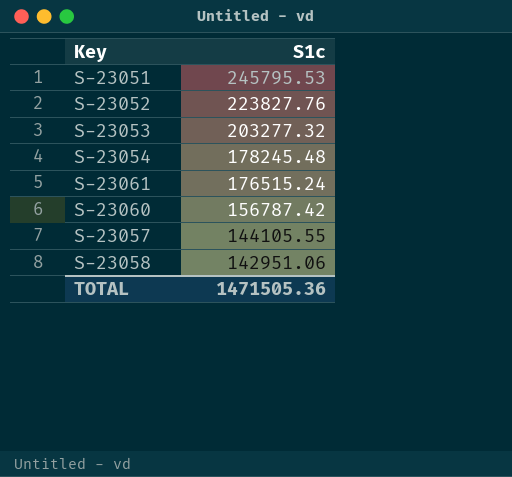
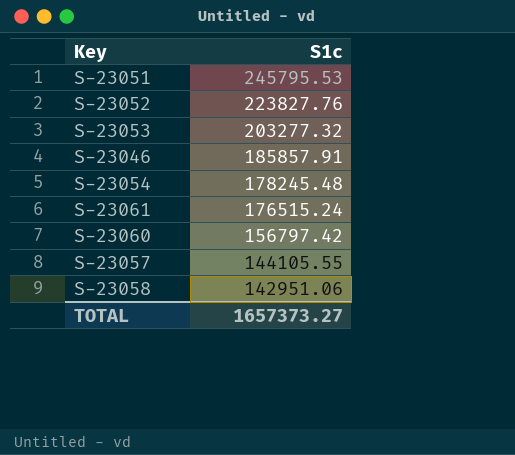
row S-23046: none -> 185857.91
S-23060 | S1c: 156787.42 -> 156797.42
TOTAL | S1c: 1471505.36 -> 1657373.27

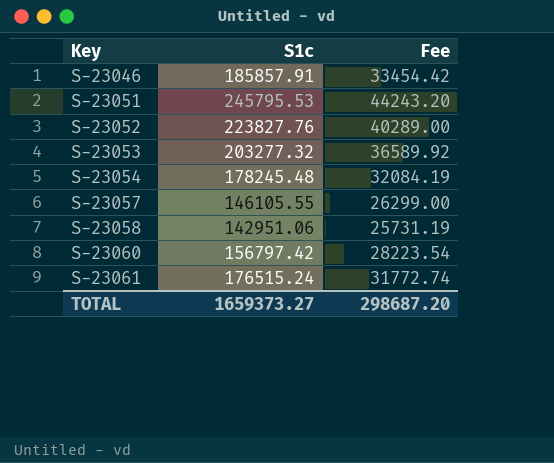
row order: S1c descending -> Key ascending
column Fee | formula: none -> [S1c] * 0.18
S-23057 | S1c: 144105.55 -> 146105.55
TOTAL | S1c: 1657373.27 -> 1659373.27

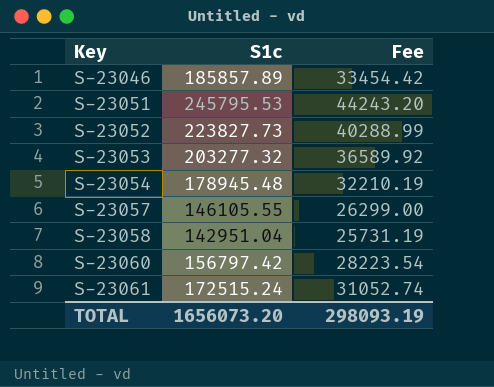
S-23046 | S1c: 185857.91 -> 185857.89
S-23052 | S1c: 223827.76 -> 223827.73
S-23052 | Fee: 40289.00 -> 40288.99
S-23054 | S1c: 178245.48 -> 178945.48
S-23054 | Fee: 32084.19 -> 32210.19
S-23058 | S1c: 142951.06 -> 142951.04
S-23061 | S1c: 176515.24 -> 172515.24
S-23061 | Fee: 31772.74 -> 31052.74
TOTAL | S1c: 1659373.27 -> 1656073.20
TOTAL | Fee: 298687.20 -> 298093.19

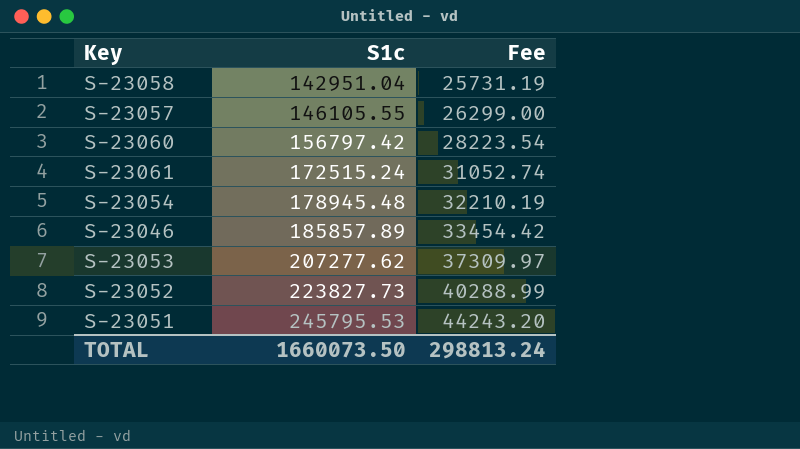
row order: Key ascending -> S1c ascending
S-23053 | S1c: 203277.32 -> 207277.62
S-23053 | Fee: 36589.92 -> 37309.97
TOTAL | S1c: 1656073.20 -> 1660073.50
TOTAL | Fee: 298093.19 -> 298813.24

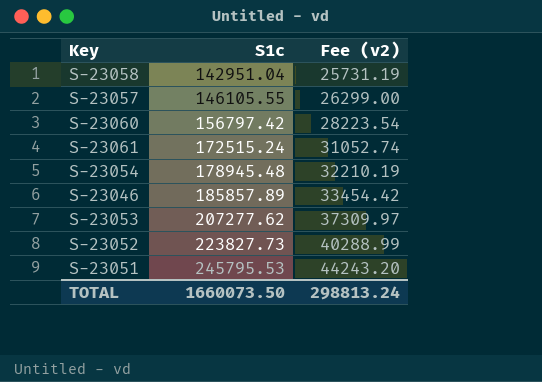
column name: Fee -> Fee (v2)

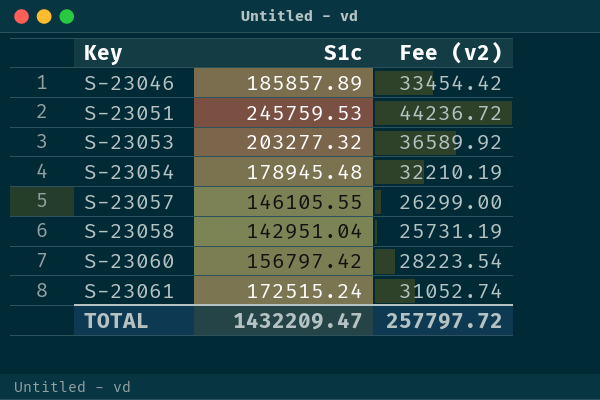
row order: S1c ascending -> Key ascending
row S-23052: 223827.73 | 40288.99 -> none
S-23051 | S1c: 245795.53 -> 245759.53
S-23051 | Fee (v2): 44243.20 -> 44236.72
S-23053 | S1c: 207277.62 -> 203277.32
S-23053 | Fee (v2): 37309.97 -> 36589.92
TOTAL | S1c: 1660073.50 -> 1432209.47
TOTAL | Fee (v2): 298813.24 -> 257797.72

